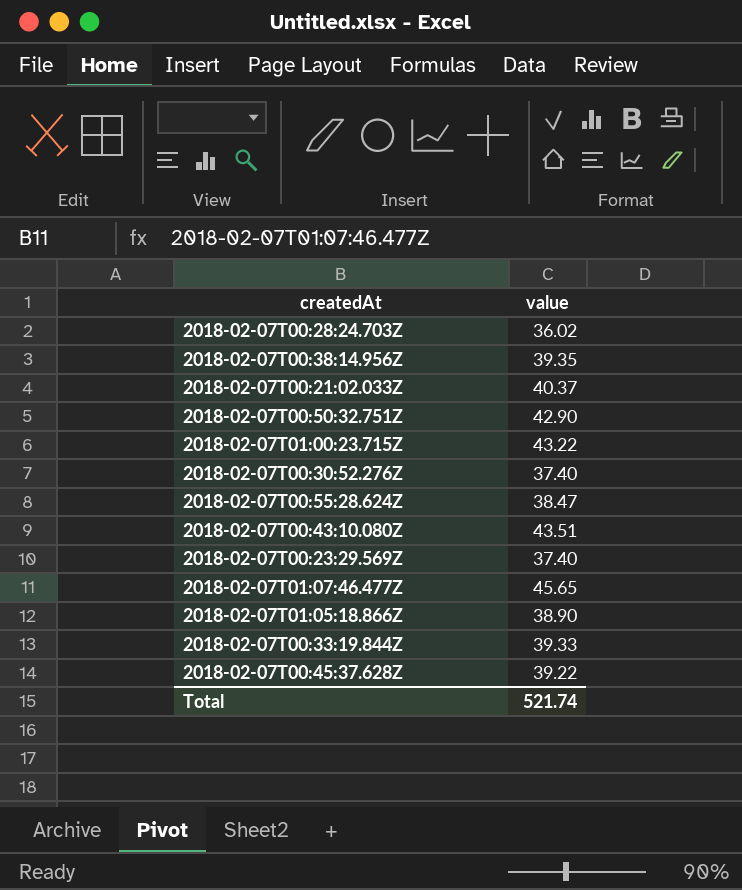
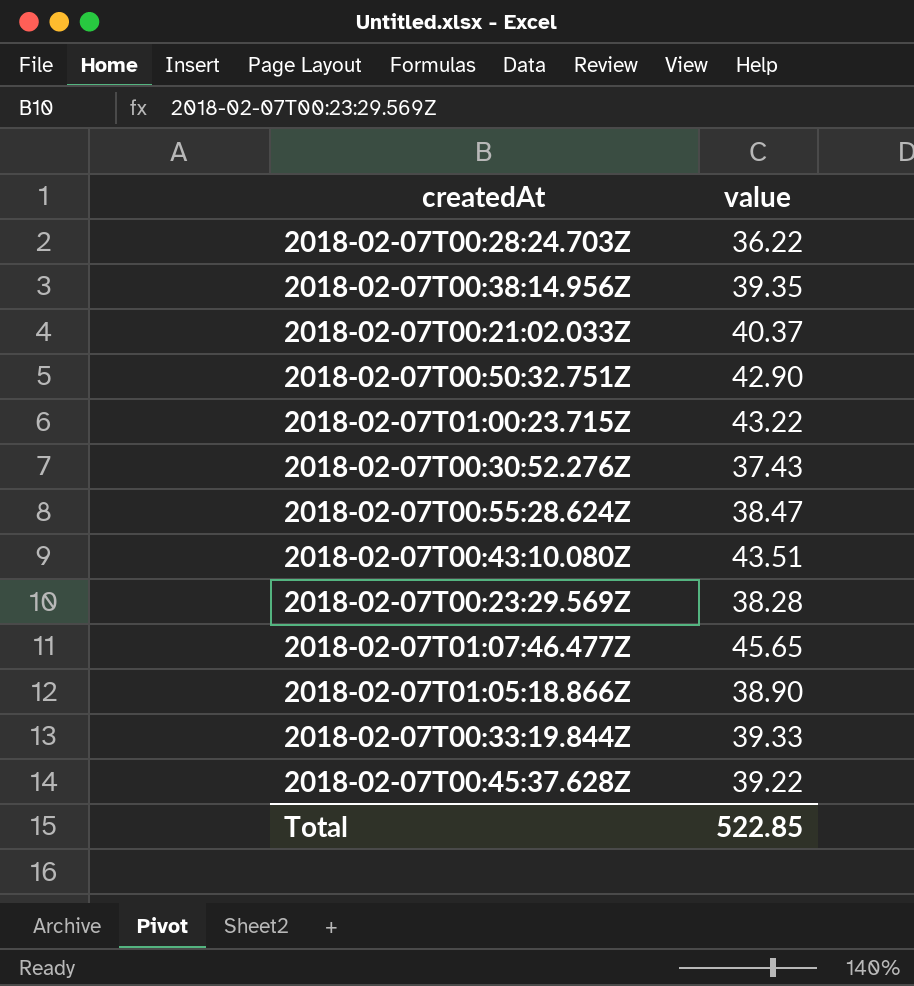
2018-02-07T00:28:24.703Z | value: 36.02 -> 36.22
2018-02-07T00:30:52.276Z | value: 37.40 -> 37.43
2018-02-07T00:23:29.569Z | value: 37.40 -> 38.28
Total | value: 521.74 -> 522.85

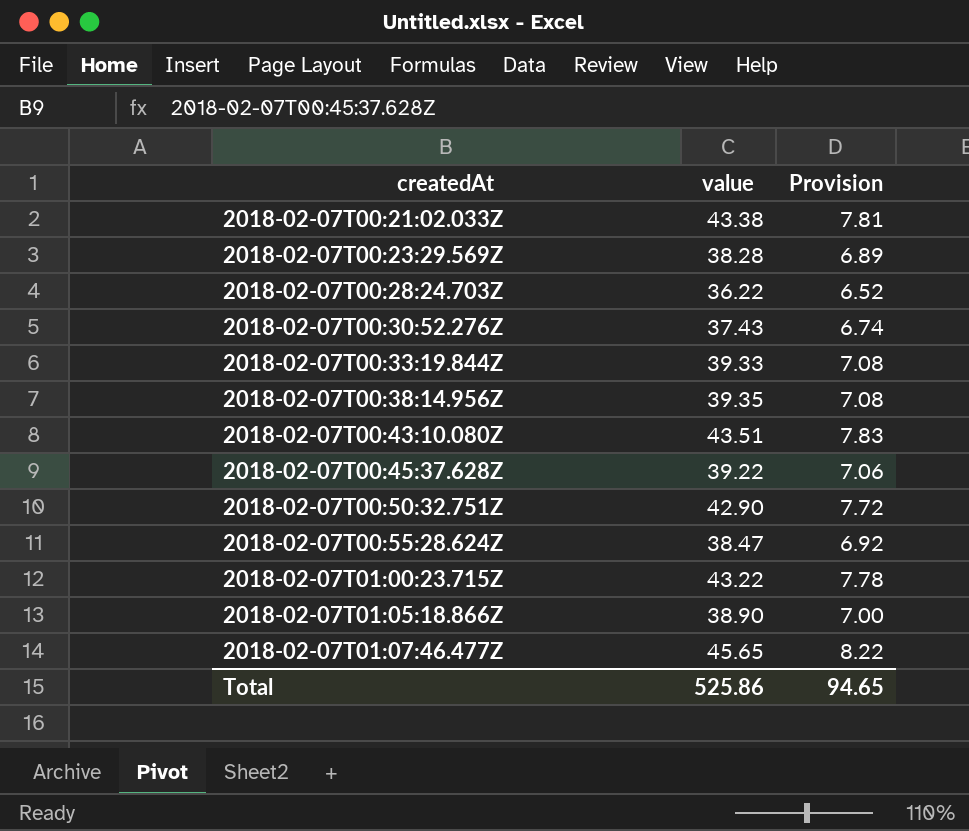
row order: none -> createdAt ascending
column Provision | formula: none -> [value] * 0.18
2018-02-07T00:21:02.033Z | value: 40.37 -> 43.38
Total | value: 522.85 -> 525.86

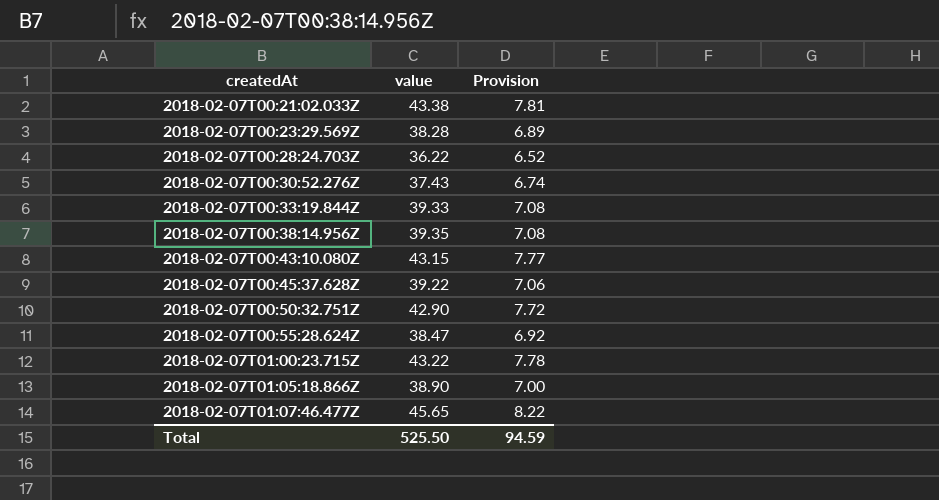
2018-02-07T00:43:10.080Z | value: 43.51 -> 43.15
2018-02-07T00:43:10.080Z | Provision: 7.83 -> 7.77
Total | value: 525.86 -> 525.50
Total | Provision: 94.65 -> 94.59

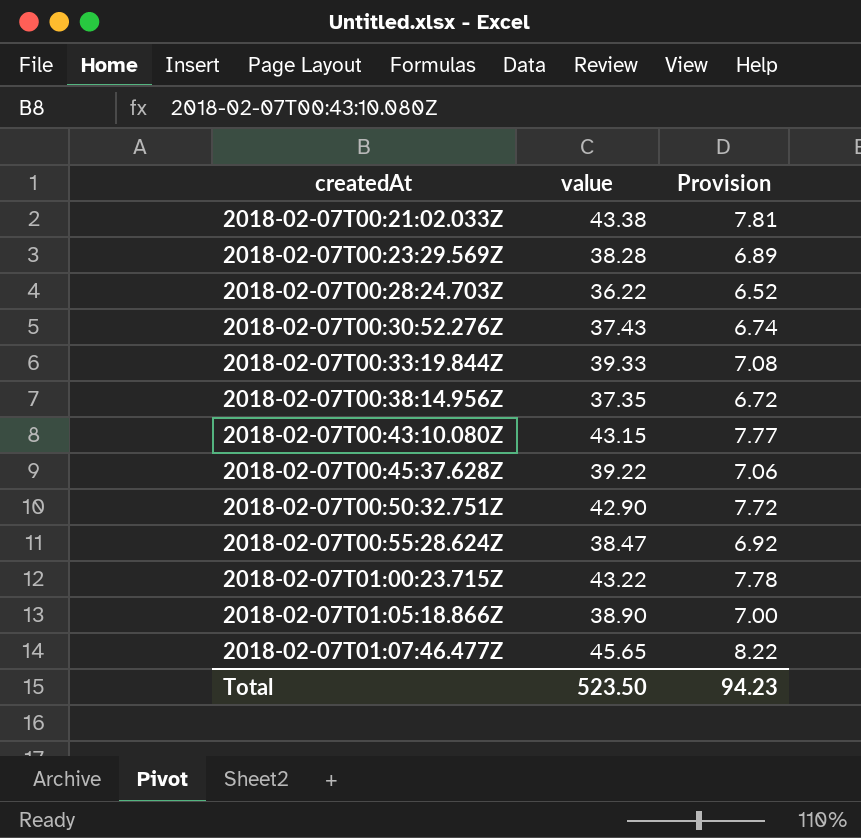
2018-02-07T00:38:14.956Z | value: 39.35 -> 37.35
2018-02-07T00:38:14.956Z | Provision: 7.08 -> 6.72
Total | value: 525.50 -> 523.50
Total | Provision: 94.59 -> 94.23

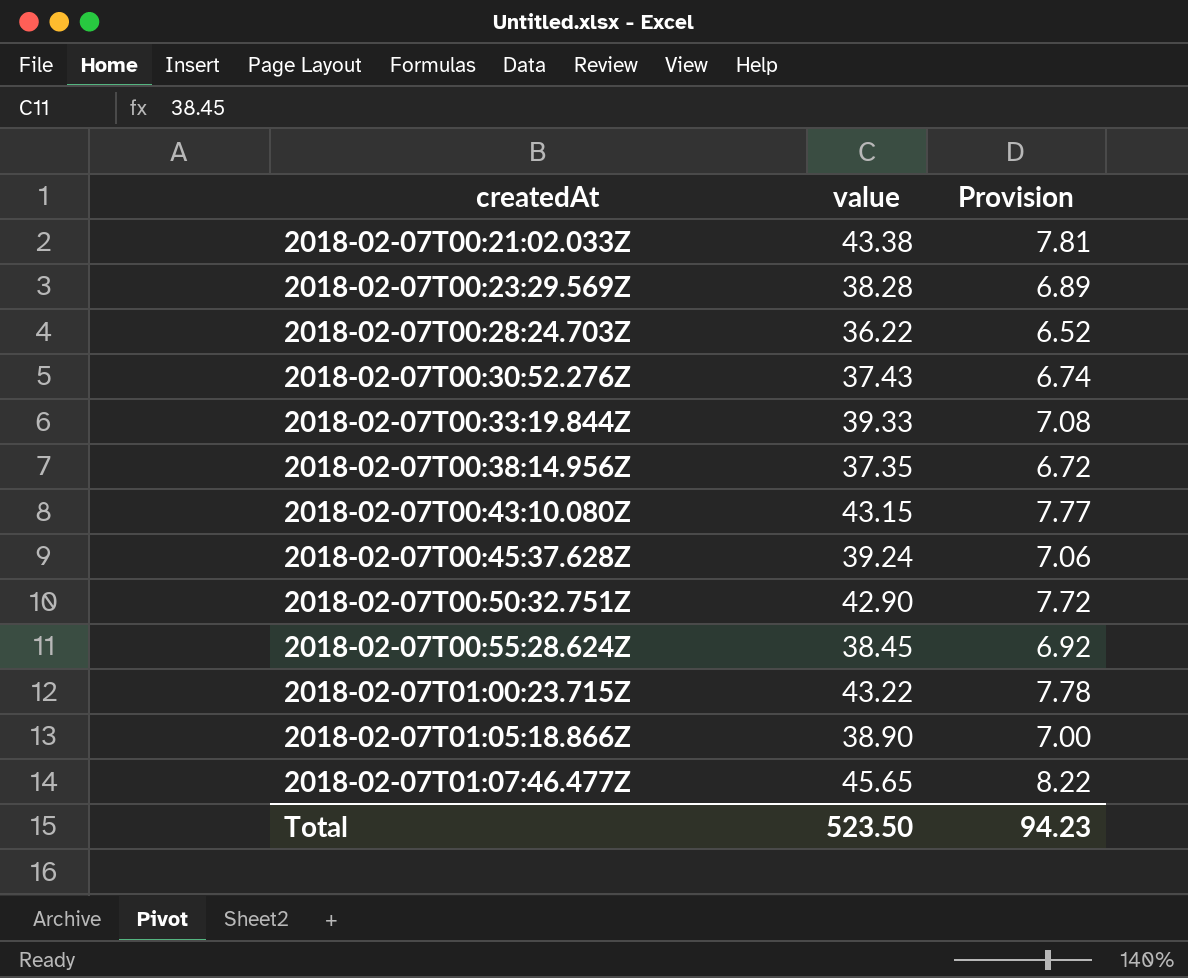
2018-02-07T00:45:37.628Z | value: 39.22 -> 39.24
2018-02-07T00:55:28.624Z | value: 38.47 -> 38.45

